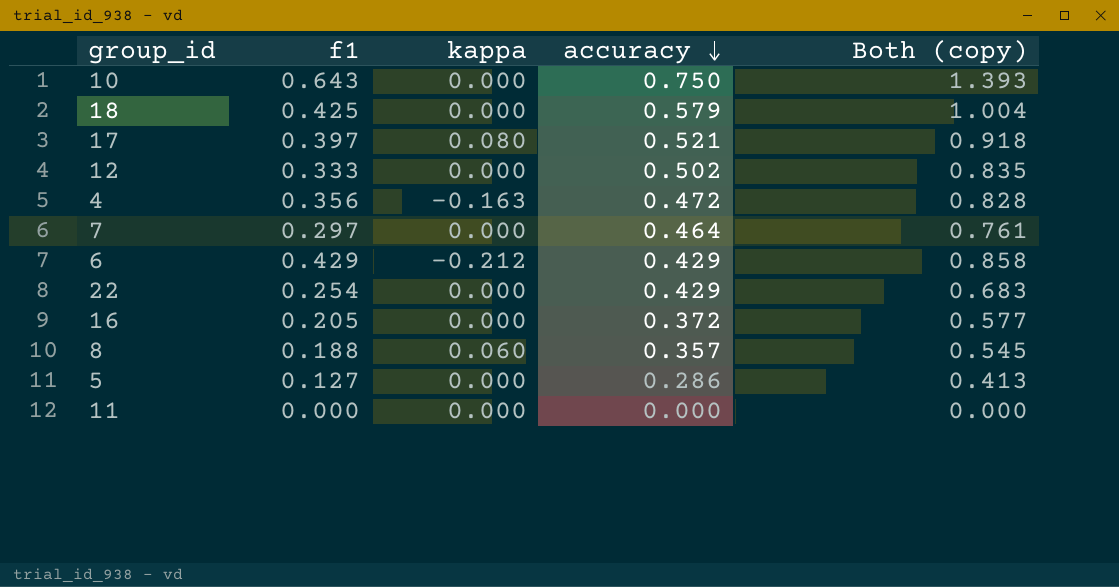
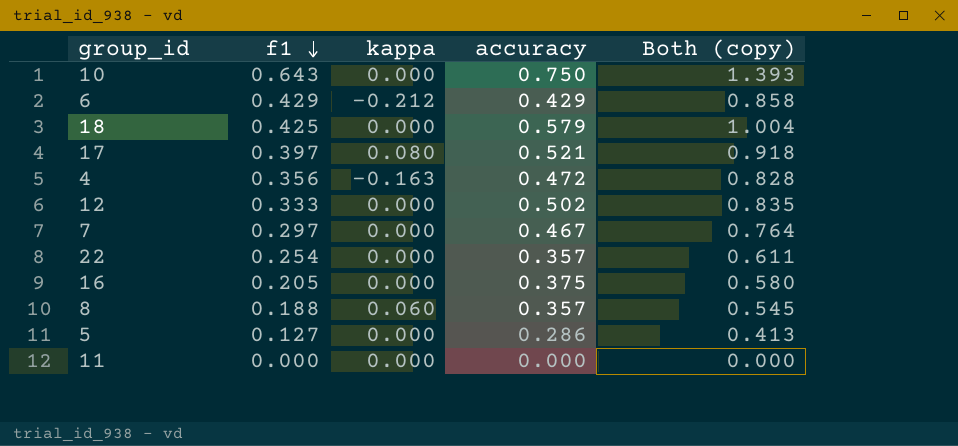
row order: accuracy descending -> f1 descending
7 | accuracy: 0.464 -> 0.467
7 | Both (copy): 0.761 -> 0.764
22 | accuracy: 0.429 -> 0.357
22 | Both (copy): 0.683 -> 0.611
16 | accuracy: 0.372 -> 0.375
16 | Both (copy): 0.577 -> 0.580

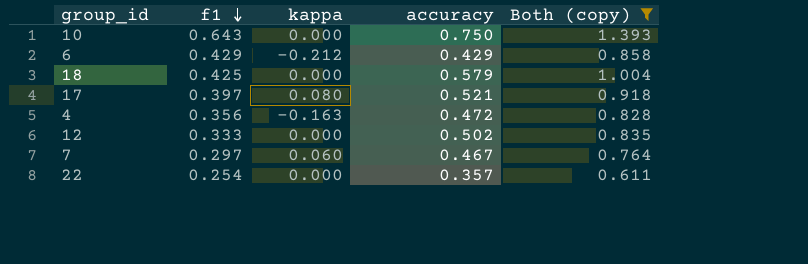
filter: none -> Both (copy) >= 0.611
7 | kappa: 0.000 -> 0.060

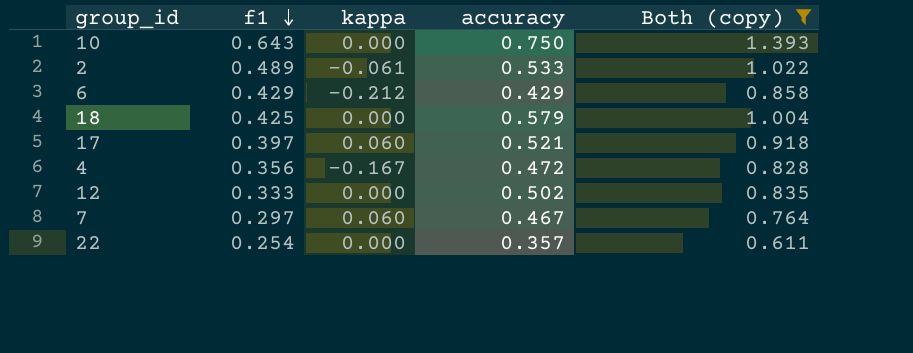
row 2: none -> 0.489 | -0.061 | 0.533 | 1.022
17 | kappa: 0.080 -> 0.060
4 | kappa: -0.163 -> -0.167

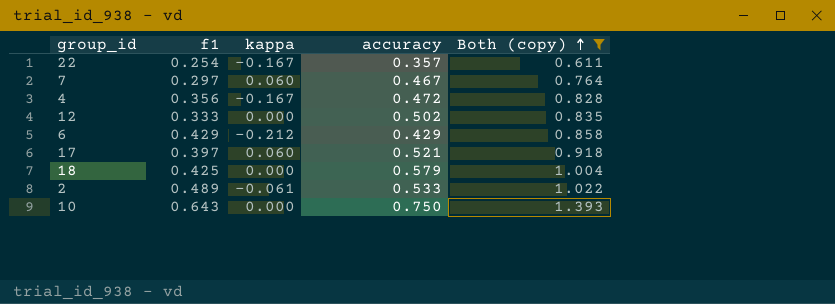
row order: f1 descending -> Both (copy) ascending
22 | kappa: 0.000 -> -0.167

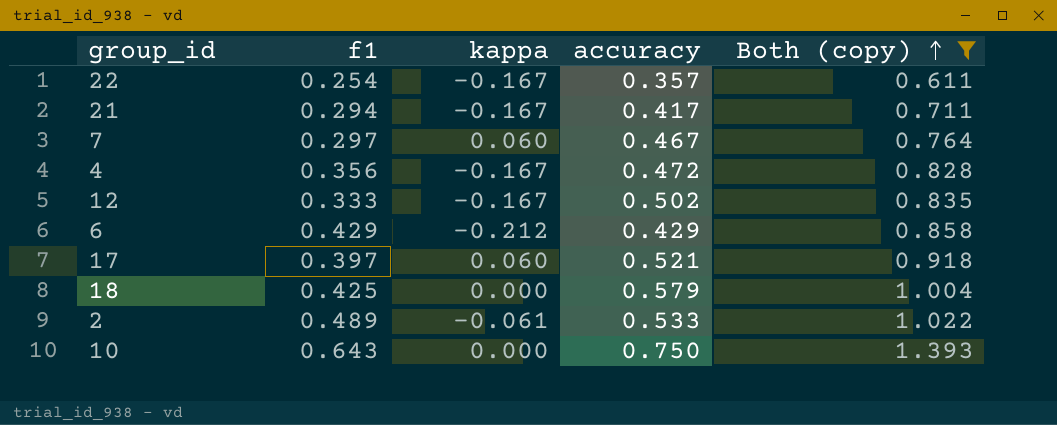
row 21: none -> 0.294 | -0.167 | 0.417 | 0.711
12 | kappa: 0.000 -> -0.167

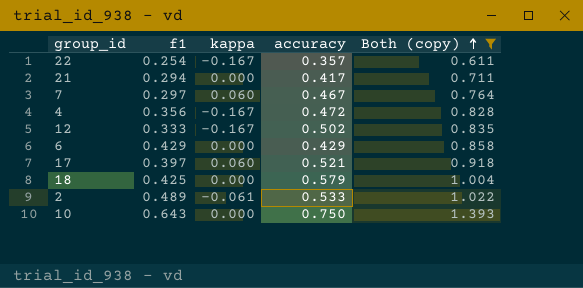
21 | kappa: -0.167 -> 0.000
6 | kappa: -0.212 -> 0.000

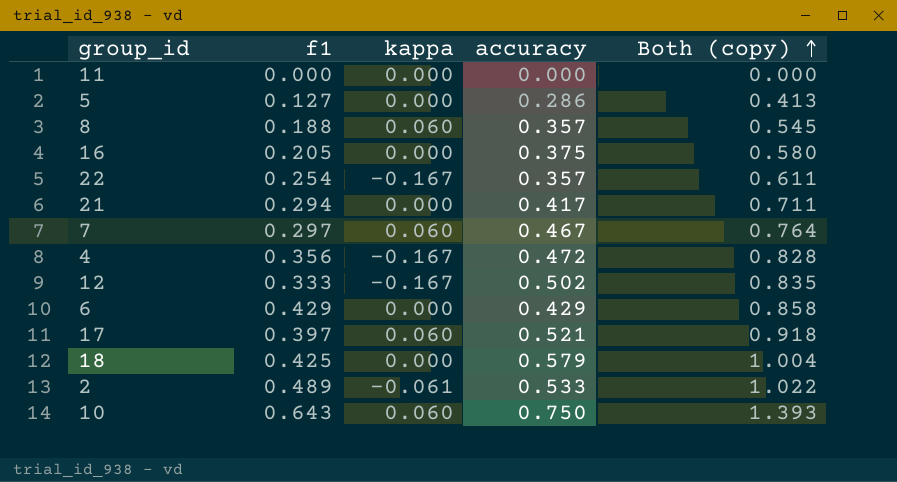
filter: Both (copy) >= 0.611 -> none
10 | kappa: 0.000 -> 0.060

